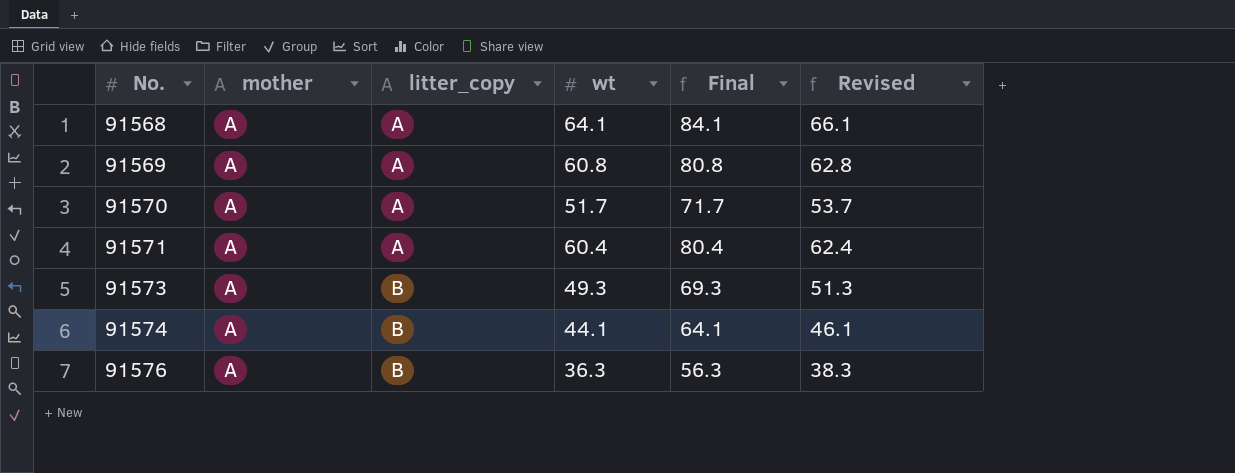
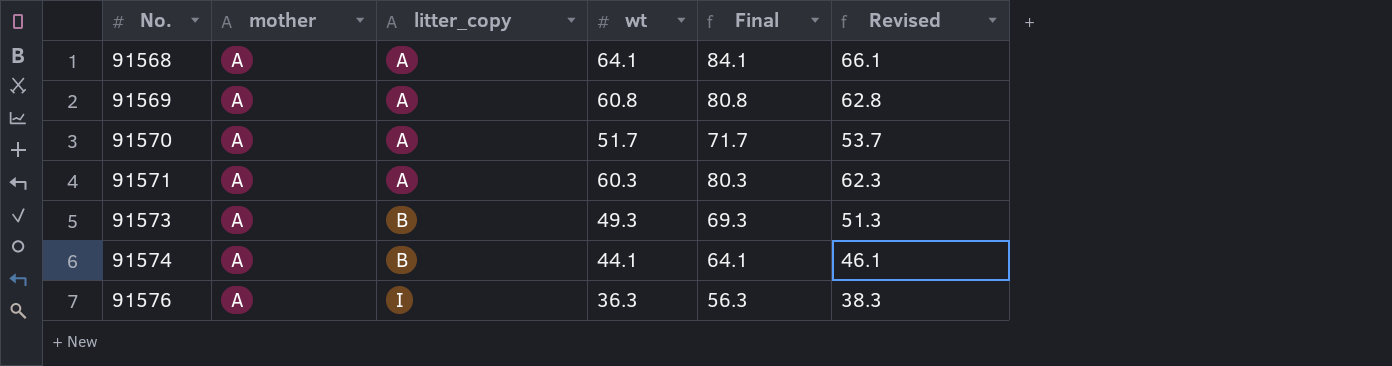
91571 | wt: 60.4 -> 60.3
91571 | Final: 80.4 -> 80.3
91571 | Revised: 62.4 -> 62.3
91576 | litter_copy: B -> I

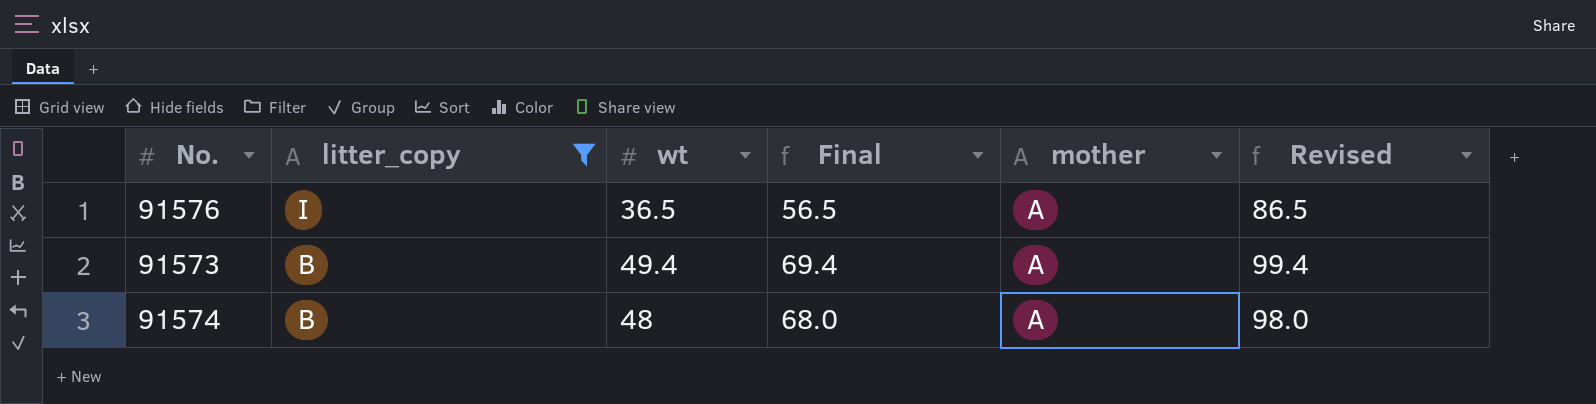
filter: none -> litter_copy != A
row order: No. ascending -> litter_copy descending
column mother | position: 2 -> 5
column Revised | formula: [wt] + 2 -> [wt] + 50
91576 | wt: 36.3 -> 36.5
91576 | Final: 56.3 -> 56.5
91573 | wt: 49.3 -> 49.4
91573 | Final: 69.3 -> 69.4
91574 | wt: 44.1 -> 48
91574 | Final: 64.1 -> 68.0

